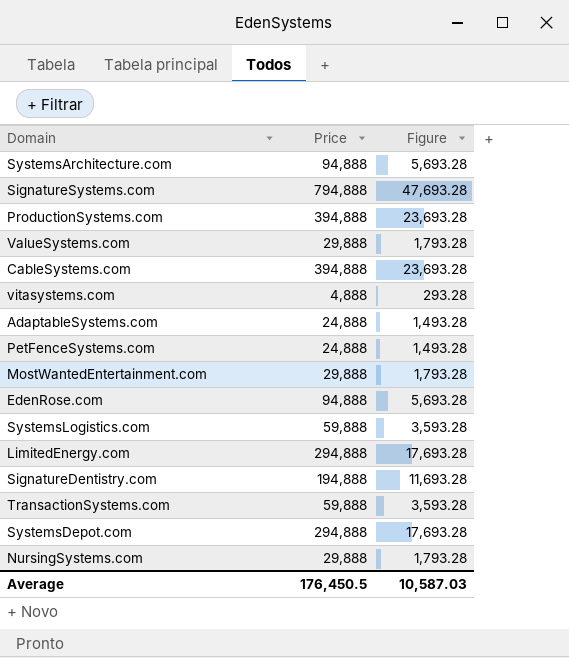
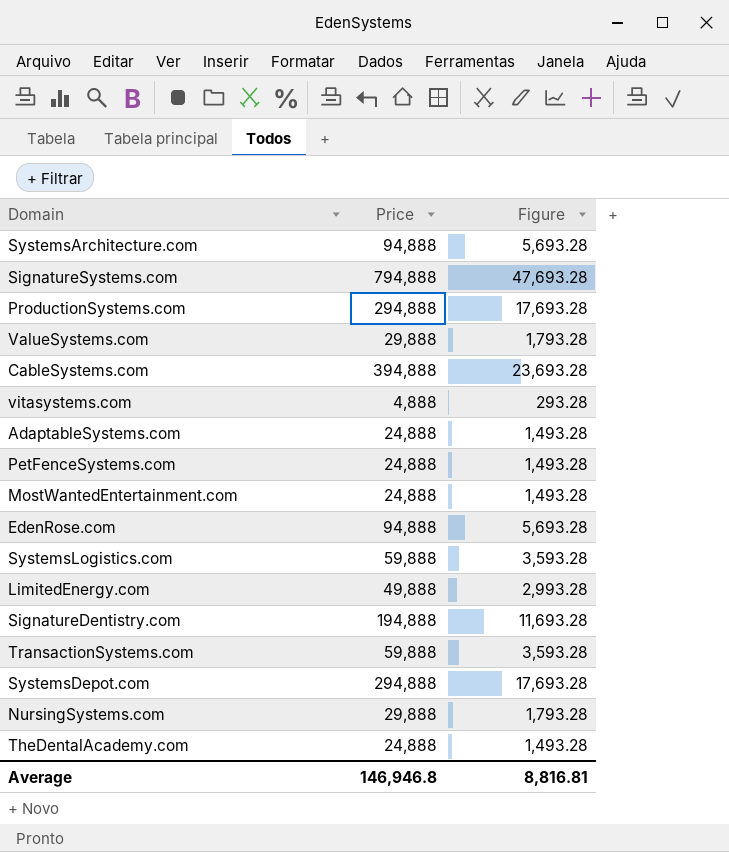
ProductionSystems.com | Price: 394,888 -> 294,888
ProductionSystems.com | Figure: 23,693.28 -> 17,693.28
MostWantedEntertainment.com | Price: 29,888 -> 24,888
MostWantedEntertainment.com | Figure: 1,793.28 -> 1,493.28
LimitedEnergy.com | Price: 294,888 -> 49,888
LimitedEnergy.com | Figure: 17,693.28 -> 2,993.28
row TheDentalAcademy.com: none -> 24,888 | 1,493.28
Average | Price: 176,450.5 -> 146,946.8
Average | Figure: 10,587.03 -> 8,816.81

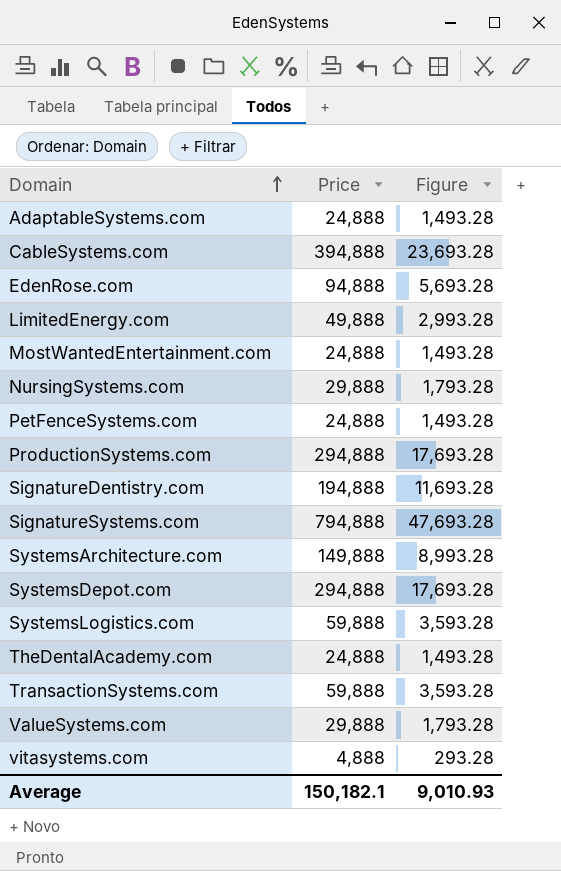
row order: none -> Domain ascending
SystemsArchitecture.com | Price: 94,888 -> 149,888
SystemsArchitecture.com | Figure: 5,693.28 -> 8,993.28
Average | Price: 146,946.8 -> 150,182.1
Average | Figure: 8,816.81 -> 9,010.93

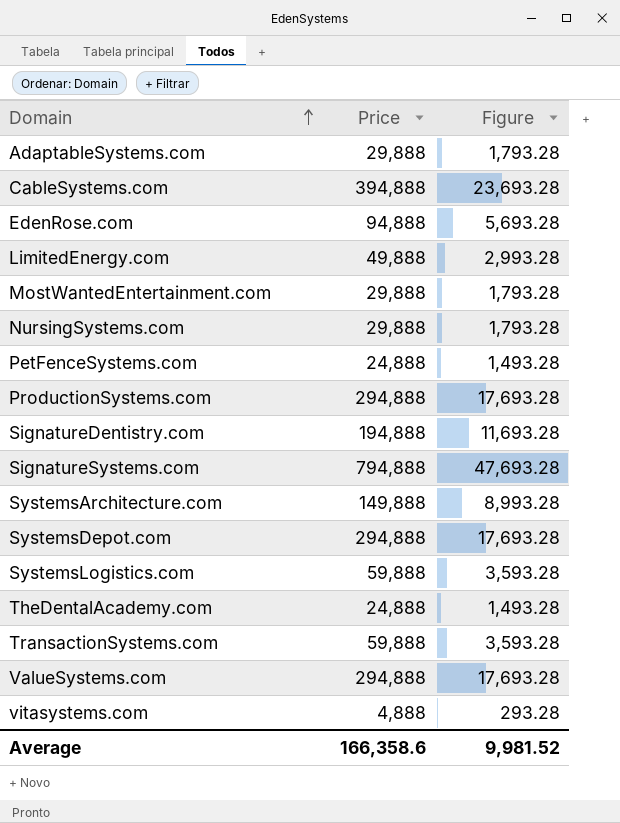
AdaptableSystems.com | Price: 24,888 -> 29,888
AdaptableSystems.com | Figure: 1,493.28 -> 1,793.28
MostWantedEntertainment.com | Price: 24,888 -> 29,888
MostWantedEntertainment.com | Figure: 1,493.28 -> 1,793.28
ValueSystems.com | Price: 29,888 -> 294,888
ValueSystems.com | Figure: 1,793.28 -> 17,693.28
Average | Price: 150,182.1 -> 166,358.6
Average | Figure: 9,010.93 -> 9,981.52

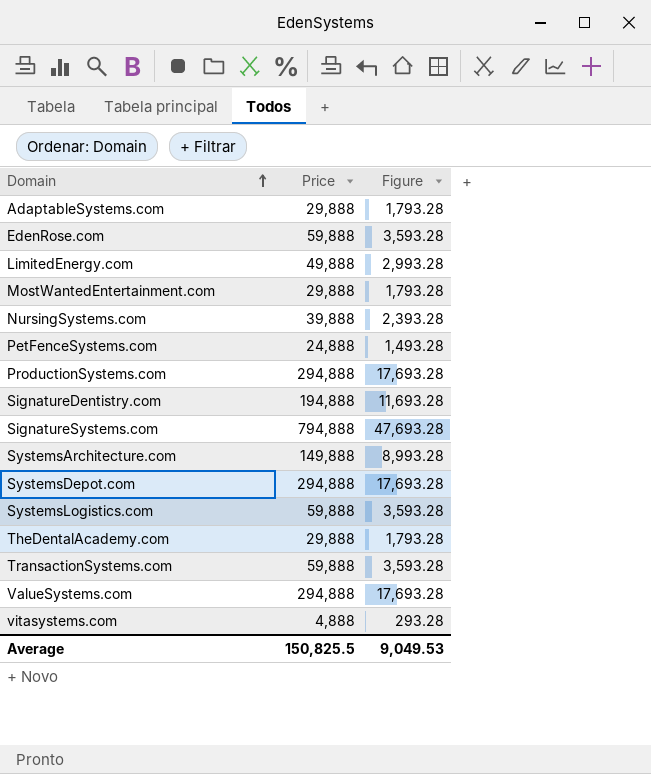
row CableSystems.com: 394,888 | 23,693.28 -> none
EdenRose.com | Price: 94,888 -> 59,888
EdenRose.com | Figure: 5,693.28 -> 3,593.28
NursingSystems.com | Price: 29,888 -> 39,888
NursingSystems.com | Figure: 1,793.28 -> 2,393.28
TheDentalAcademy.com | Price: 24,888 -> 29,888
TheDentalAcademy.com | Figure: 1,493.28 -> 1,793.28
Average | Price: 166,358.6 -> 150,825.5
Average | Figure: 9,981.52 -> 9,049.53

